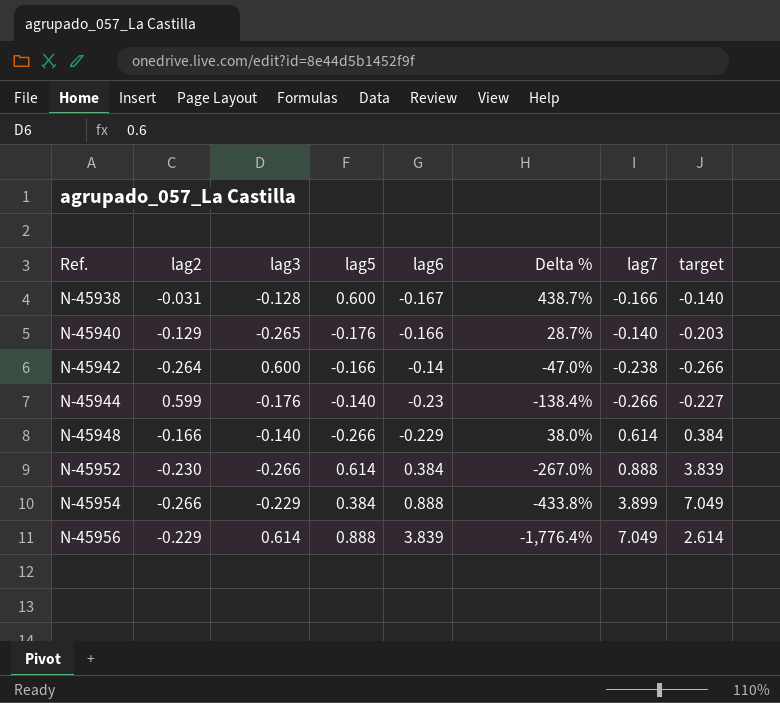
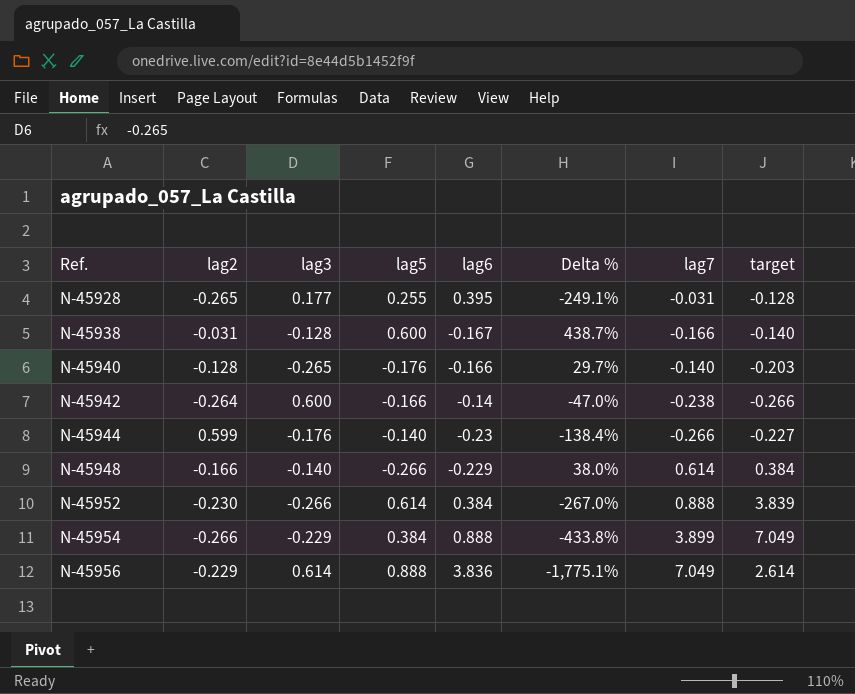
row N-45928: none -> -0.265 | 0.177 | 0.255 | 0.395 | -249.1% | -0.031 | -0.128
N-45940 | lag2: -0.129 -> -0.128
N-45940 | Delta %: 28.7% -> 29.7%
N-45956 | lag6: 3.839 -> 3.836
N-45956 | Delta %: -1,776.4% -> -1,775.1%

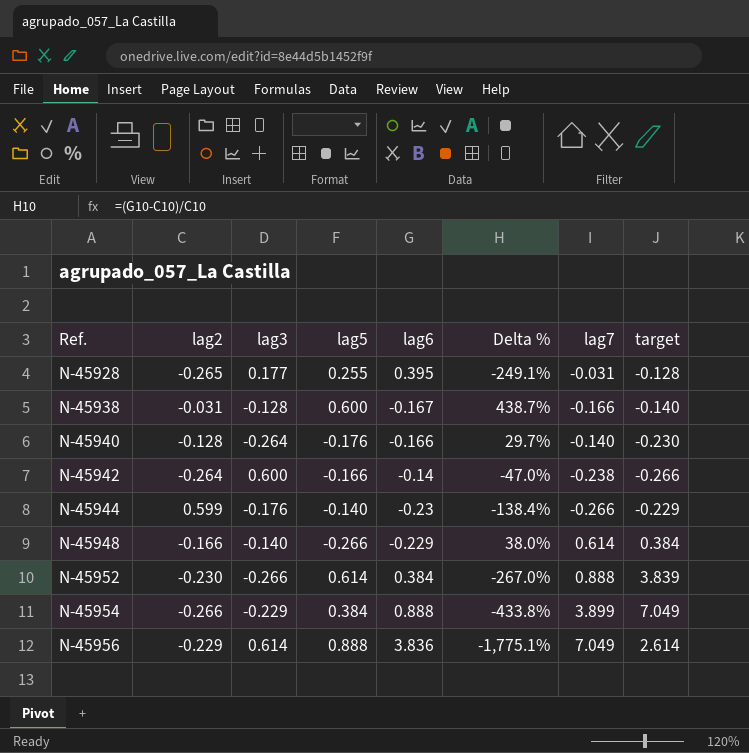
N-45940 | lag3: -0.265 -> -0.264
N-45940 | target: -0.203 -> -0.230
N-45944 | target: -0.227 -> -0.229

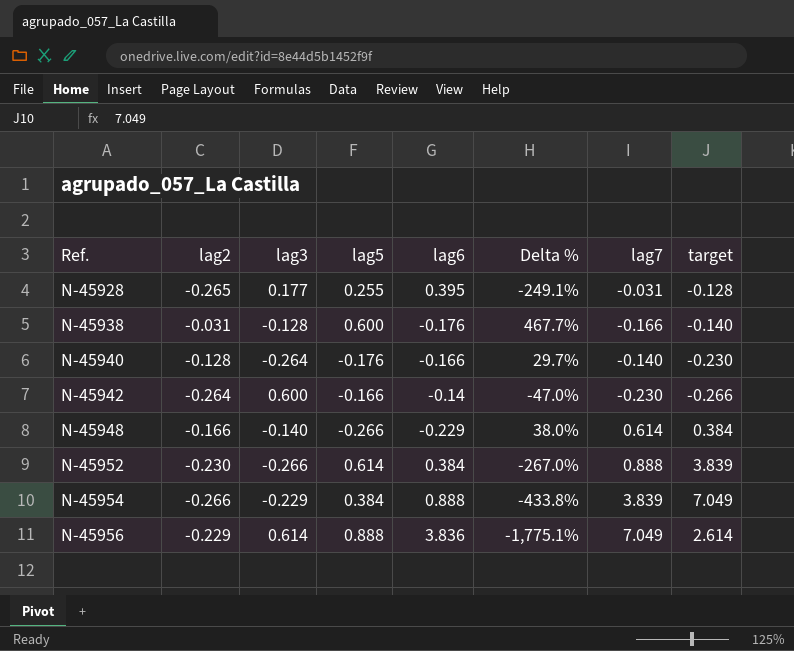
row N-45944: 0.599 | -0.176 | -0.140 | -0.23 | -138.4% | -0.266 | -0.229 -> none
N-45938 | lag6: -0.167 -> -0.176
N-45938 | Delta %: 438.7% -> 467.7%
N-45942 | lag7: -0.238 -> -0.230
N-45954 | lag7: 3.899 -> 3.839

